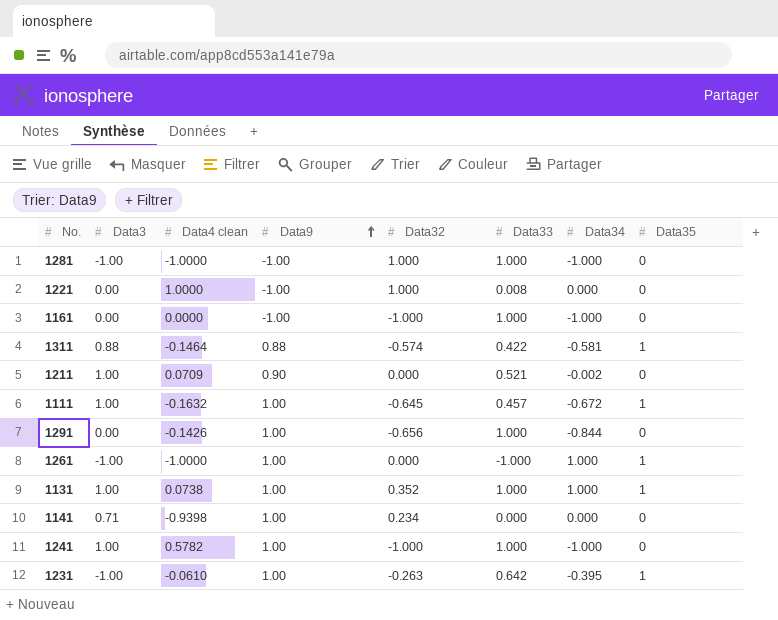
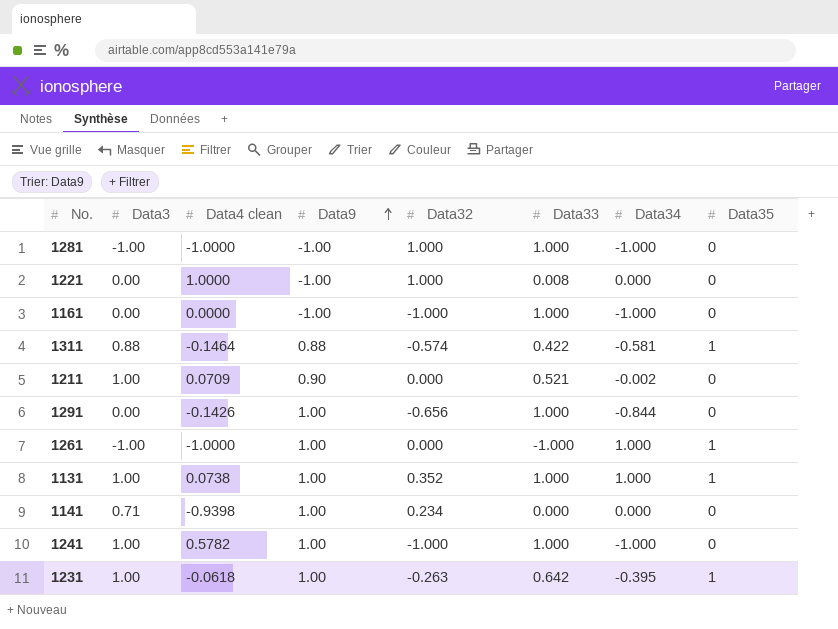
row 1111: 1.00 | -0.1632 | 1.00 | -0.645 | 0.457 | -0.672 | 1 -> none
1231 | Data3: -1.00 -> 1.00
1231 | Data4 clean: -0.0610 -> -0.0618

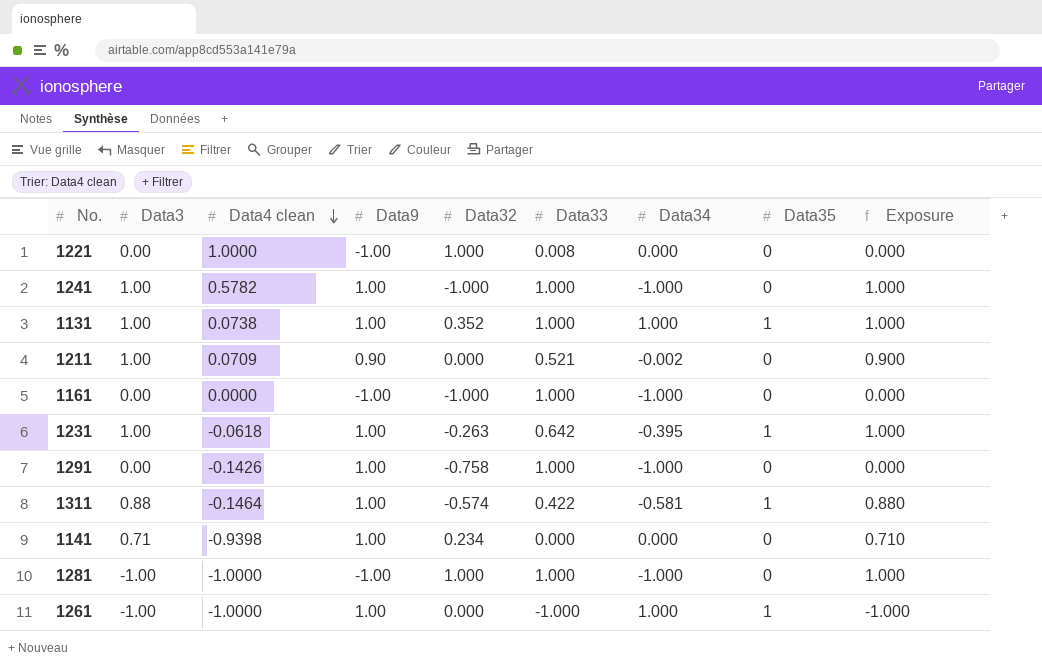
row order: Data9 ascending -> Data4 clean descending
column Exposure | formula: none -> [Data3] * [Data9]
1291 | Data32: -0.656 -> -0.758
1291 | Data34: -0.844 -> -1.000
1311 | Data9: 0.88 -> 1.00

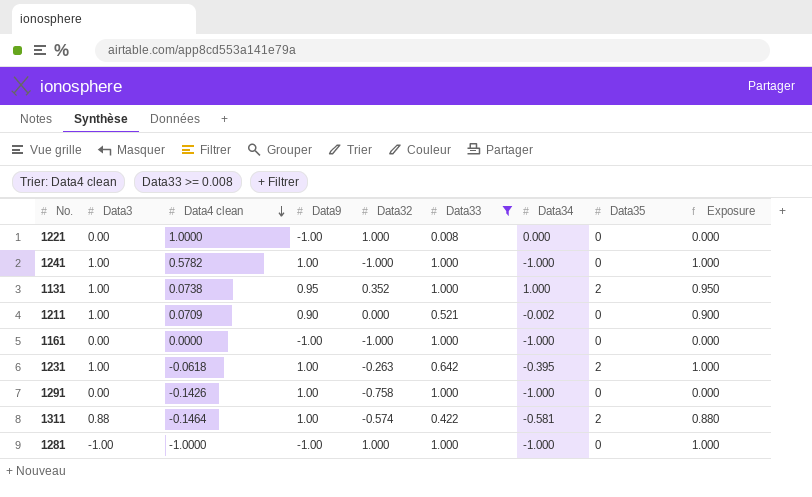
filter: none -> Data33 >= 0.008
1131 | Data9: 1.00 -> 0.95
1131 | Data35: 1 -> 2
1131 | Exposure: 1.000 -> 0.950
1231 | Data35: 1 -> 2
1311 | Data35: 1 -> 2

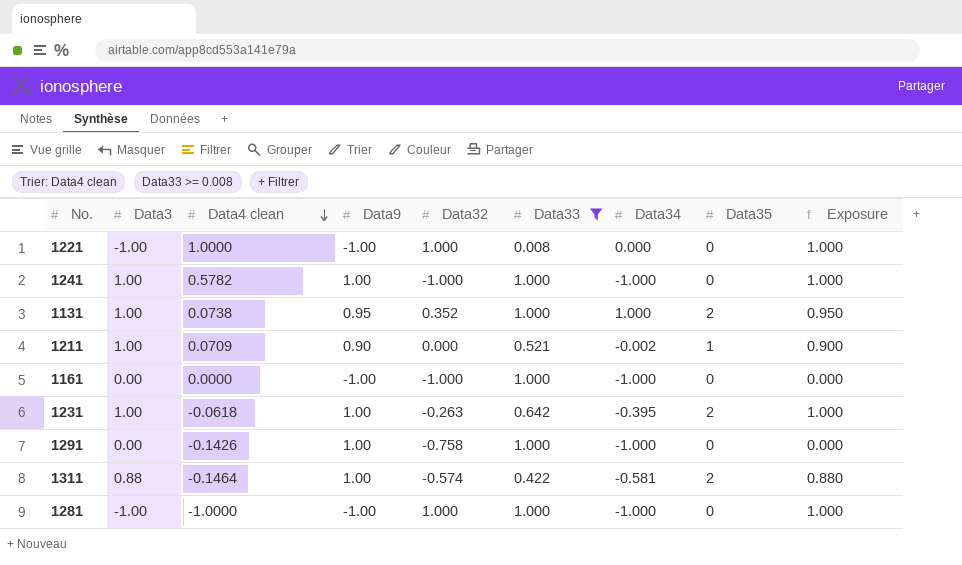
1221 | Data3: 0.00 -> -1.00
1221 | Exposure: 0.000 -> 1.000
1211 | Data35: 0 -> 1

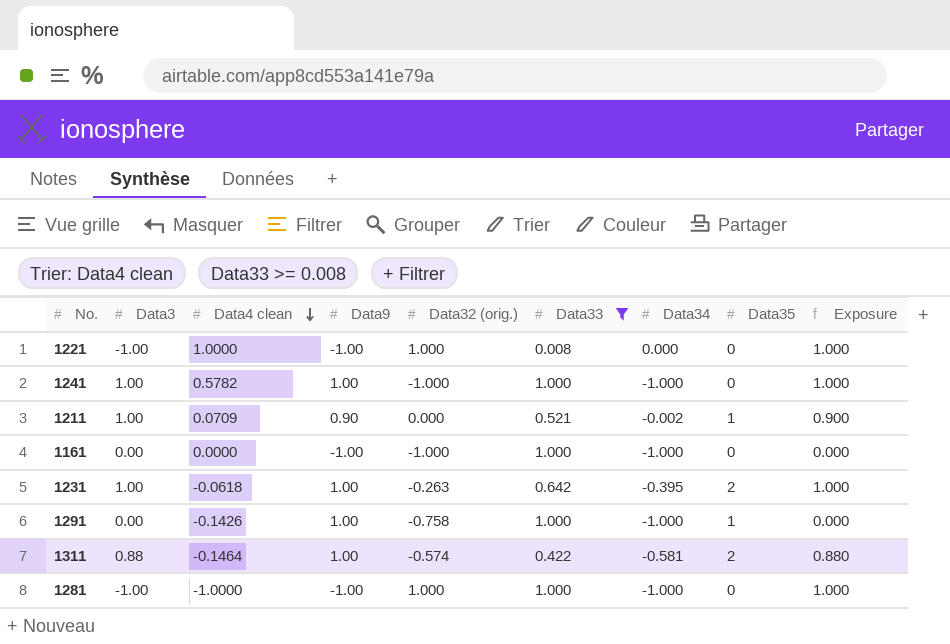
column name: Data32 -> Data32 (orig.)
row 1131: 1.00 | 0.0738 | 0.95 | 0.352 | 1.000 | 1.000 | 2 | 0.950 -> none
1291 | Data35: 0 -> 1

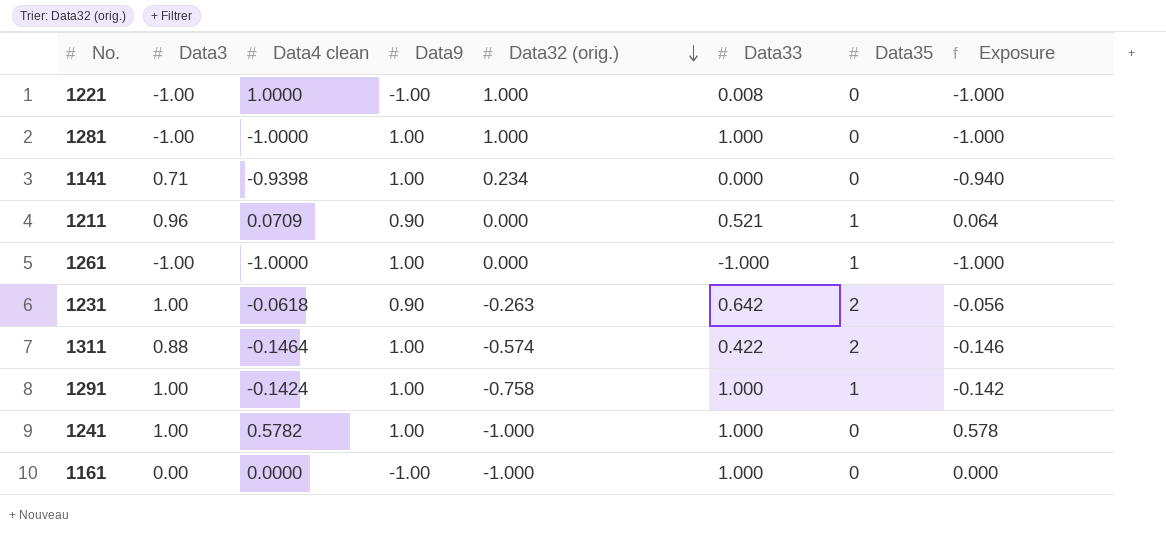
filter: Data33 >= 0.008 -> none
row order: Data4 clean descending -> Data32 (orig.) descending
column Data34 | position: 7 -> none
column Exposure | formula: [Data3] * [Data9] -> [Data4 clean] * [Data9]
1281 | Data9: -1.00 -> 1.00
1211 | Data3: 1.00 -> 0.96
1231 | Data9: 1.00 -> 0.90
1291 | Data3: 0.00 -> 1.00
1291 | Data4 clean: -0.1426 -> -0.1424

